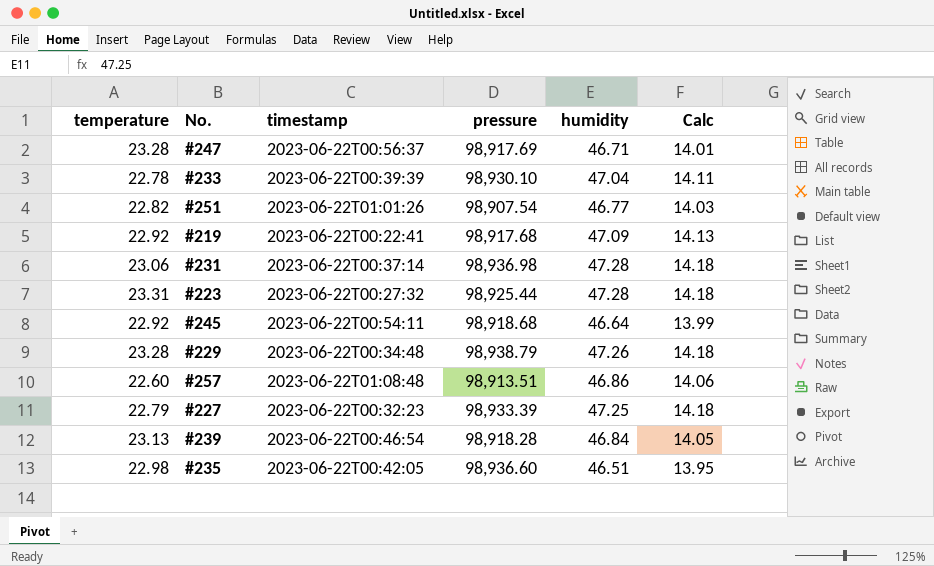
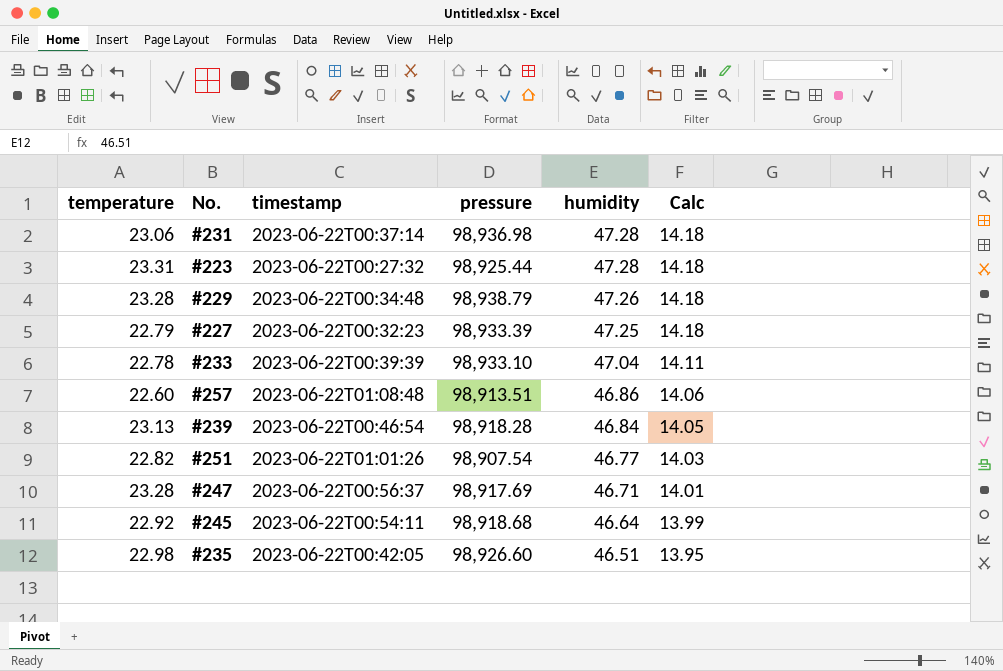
row order: none -> humidity descending
row #219: 22.92 | 2023-06-22T00:22:41 | 98,917.68 | 47.09 | 14.13 -> none
#233 | pressure: 98,930.10 -> 98,933.10
#235 | pressure: 98,936.60 -> 98,926.60

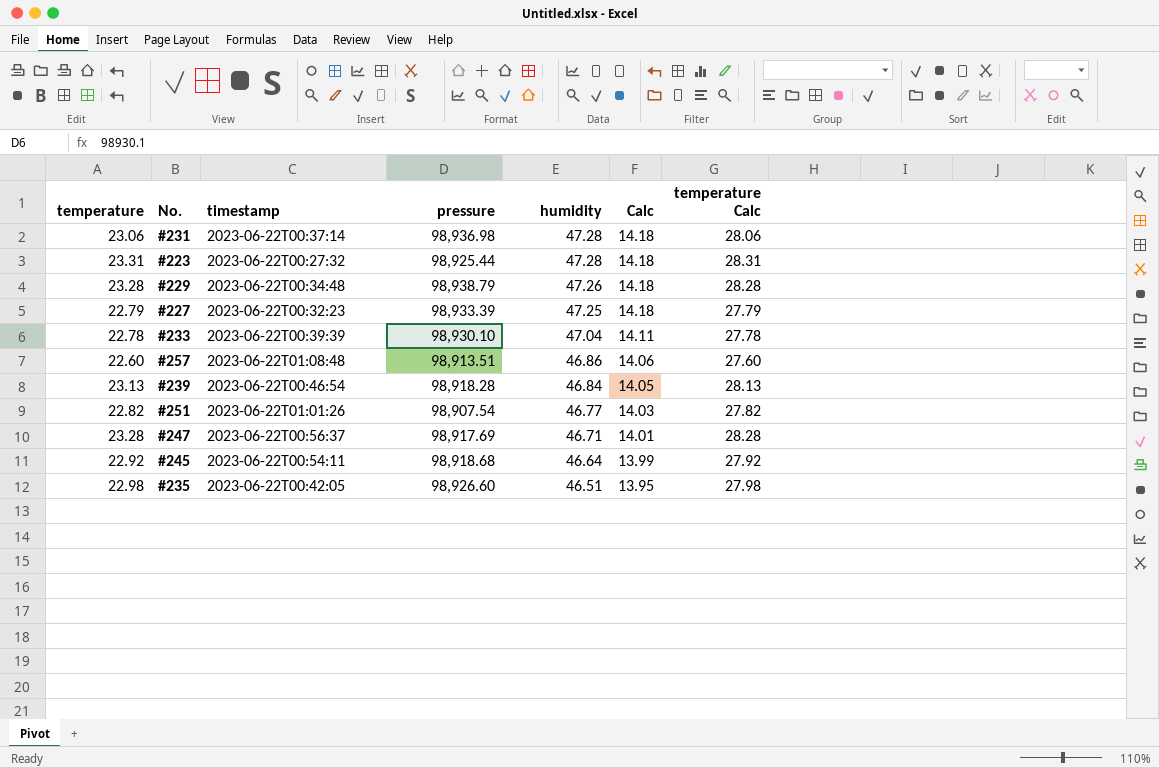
column temperature Calc | formula: none -> [temperature] + 5
#233 | pressure: 98,933.10 -> 98,930.10

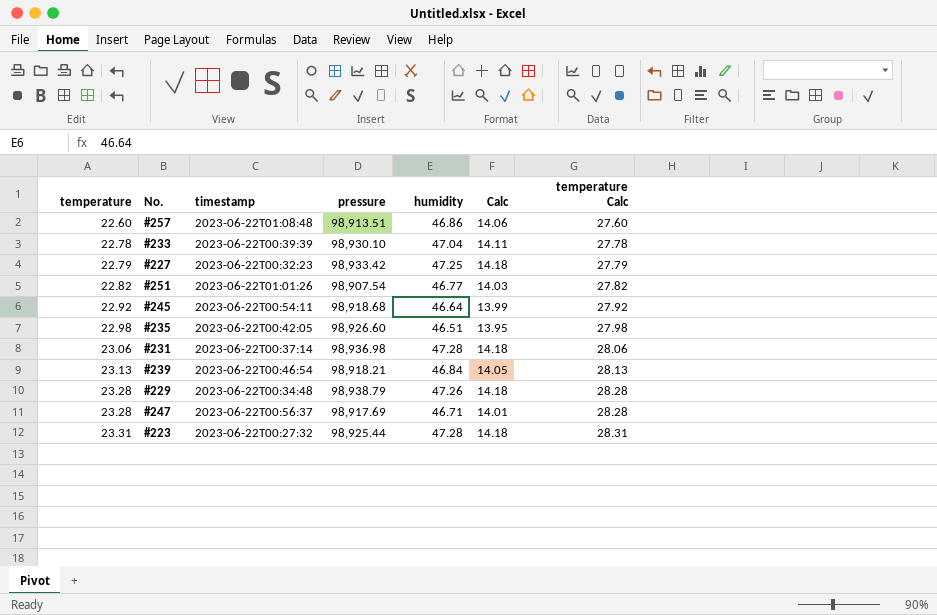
row order: humidity descending -> temperature ascending
#227 | pressure: 98,933.39 -> 98,933.42
#239 | pressure: 98,918.28 -> 98,918.21

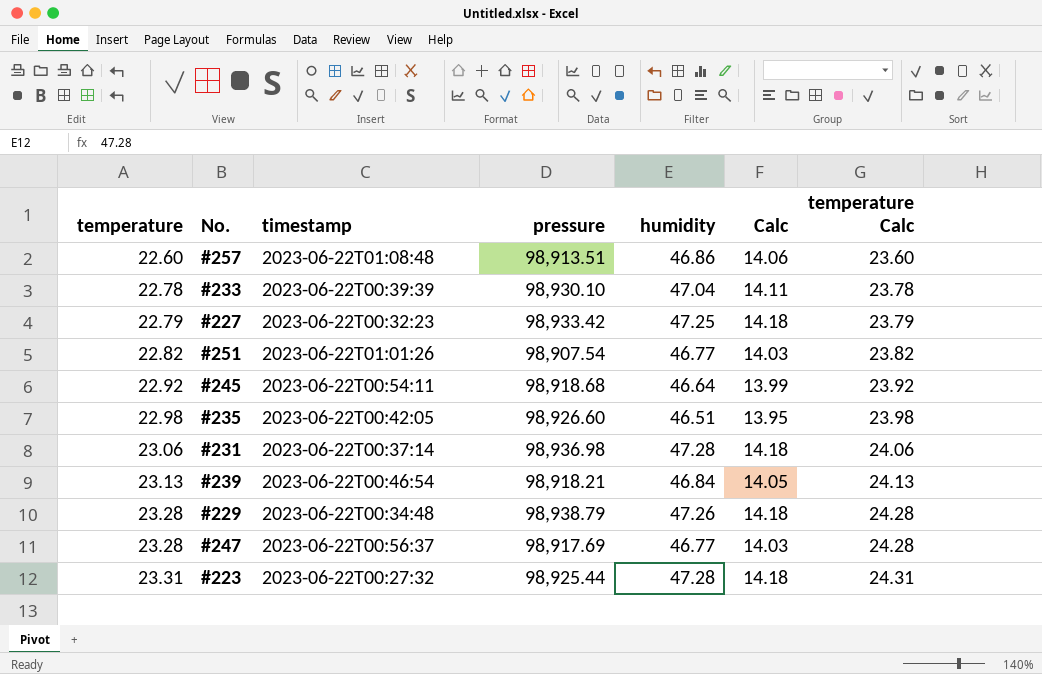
column temperature Calc | formula: [temperature] + 5 -> [temperature] + 1
#247 | humidity: 46.71 -> 46.77
#247 | Calc: 14.01 -> 14.03

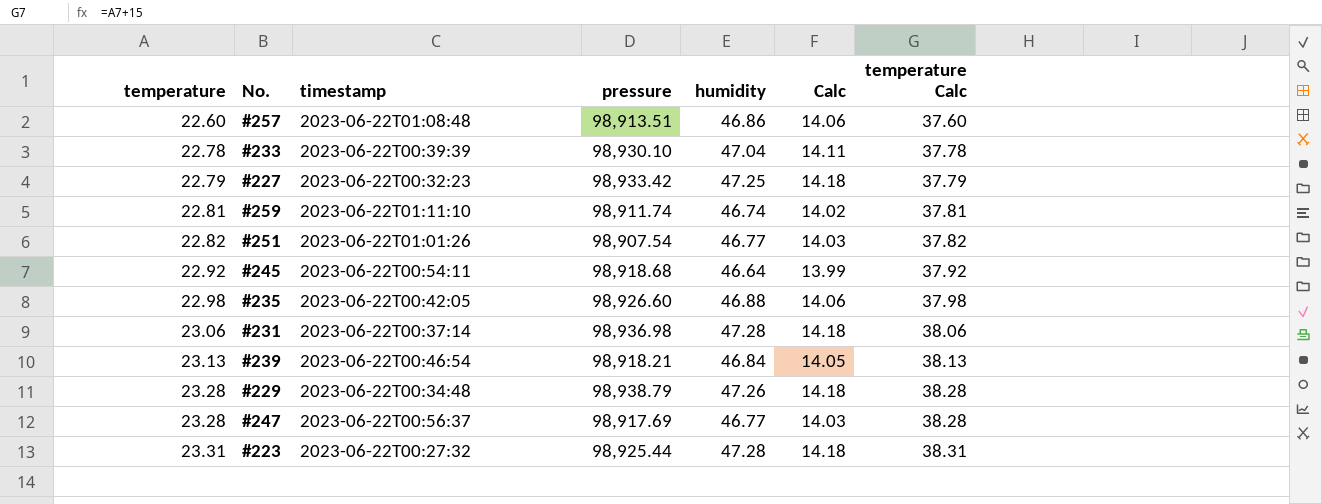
column temperature Calc | formula: [temperature] + 1 -> [temperature] + 15
row #259: none -> 22.81 | 2023-06-22T01:11:10 | 98,911.74 | 46.74 | 14.02 | 37.81
#235 | humidity: 46.51 -> 46.88
#235 | Calc: 13.95 -> 14.06

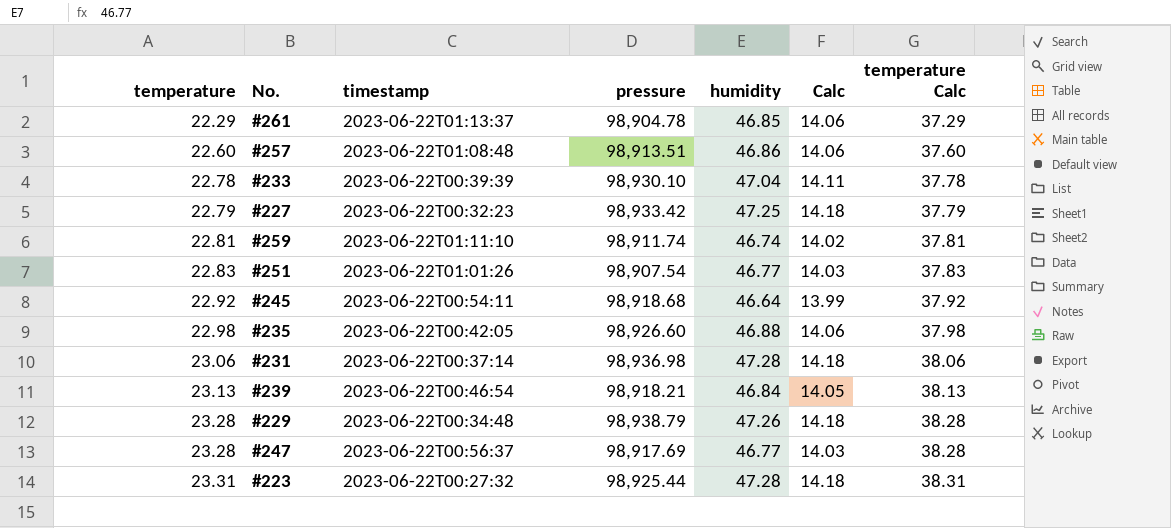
row #261: none -> 22.29 | 2023-06-22T01:13:37 | 98,904.78 | 46.85 | 14.06 | 37.29
#251 | temperature: 22.82 -> 22.83
#251 | temperature Calc: 37.82 -> 37.83

